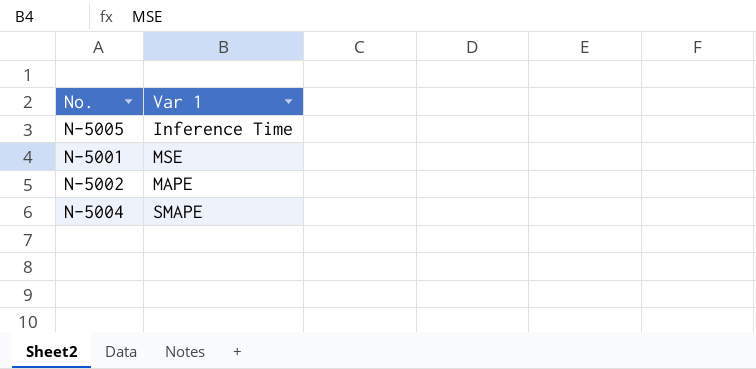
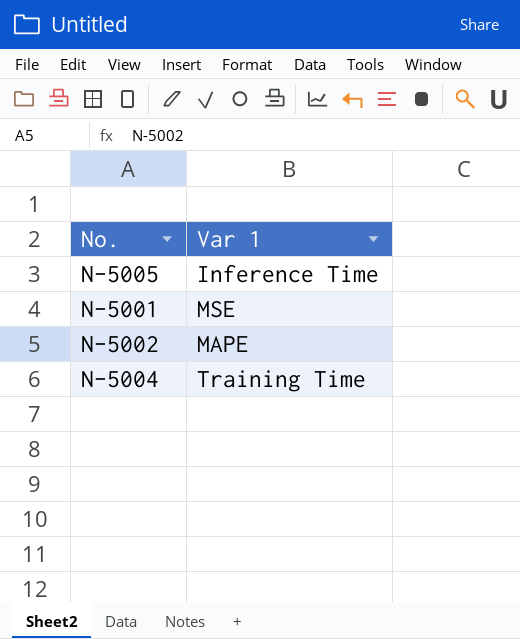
N-5004 | Var 1: SMAPE -> Training Time

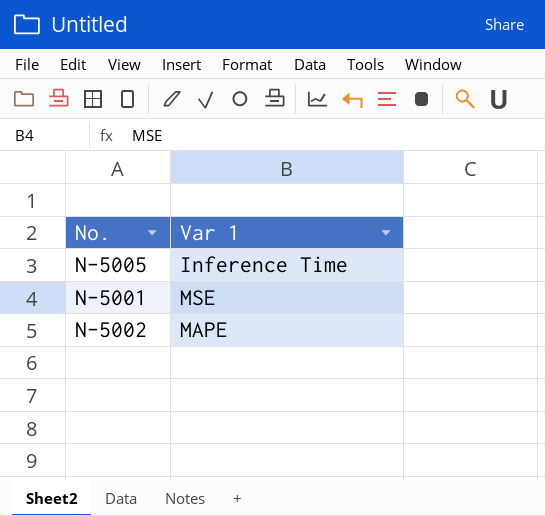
row N-5004: Training Time -> none

